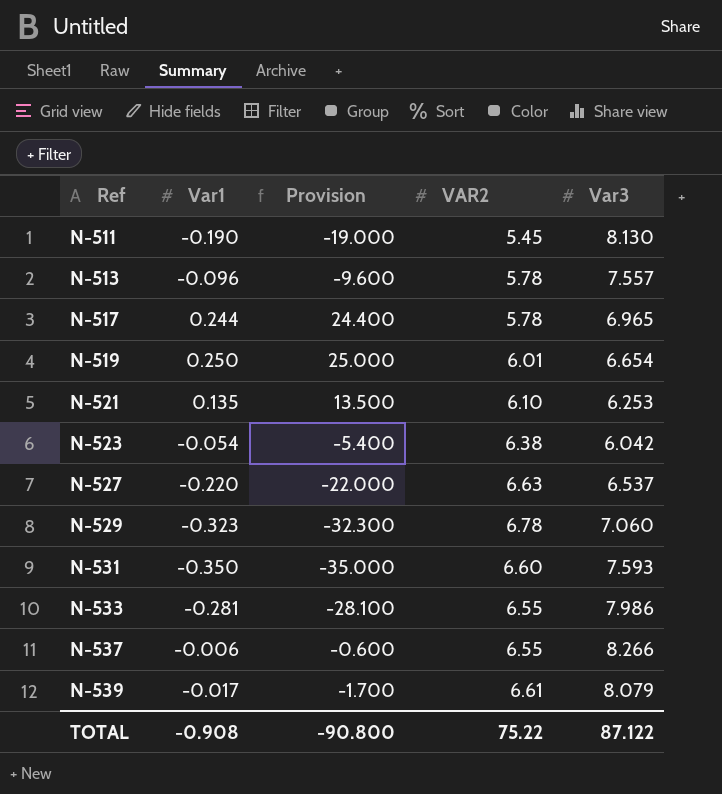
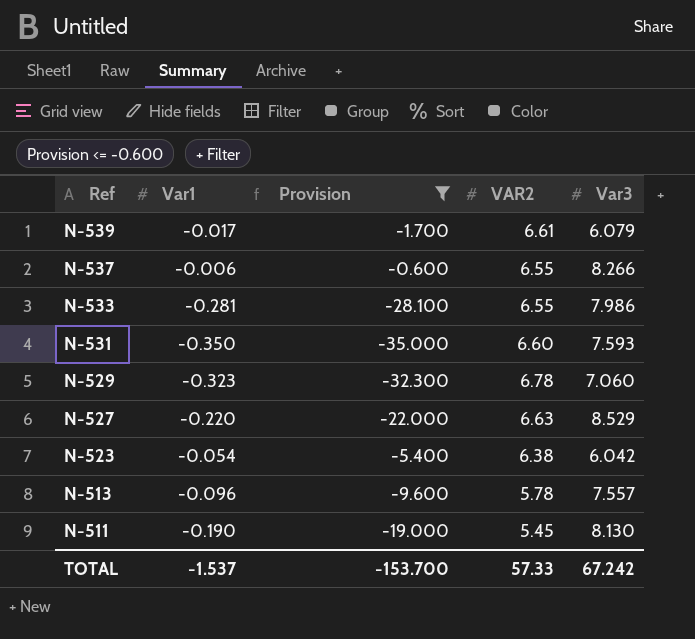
filter: none -> Provision <= -0.600
row order: Ref ascending -> Ref descending
N-539 | Var3: 8.079 -> 6.079
N-527 | Var3: 6.537 -> 8.529
TOTAL | Var1: -0.908 -> -1.537
TOTAL | Provision: -90.800 -> -153.700
TOTAL | VAR2: 75.22 -> 57.33
TOTAL | Var3: 87.122 -> 67.242

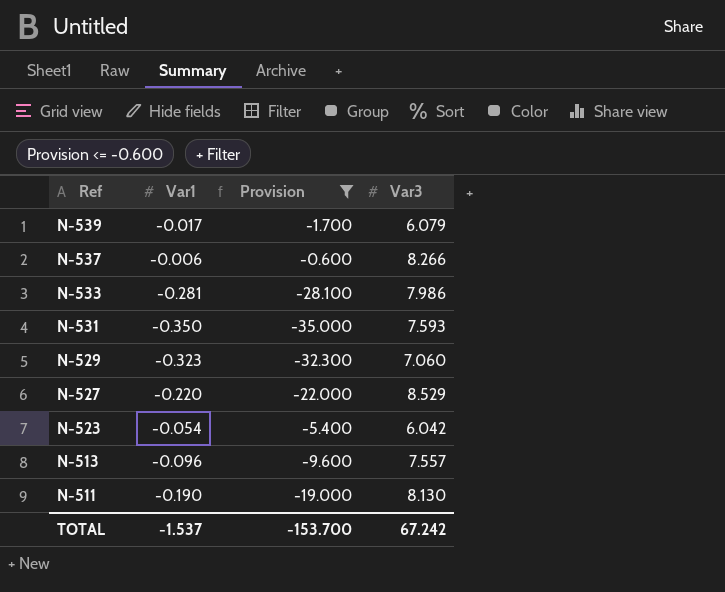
column VAR2 | position: 4 -> none

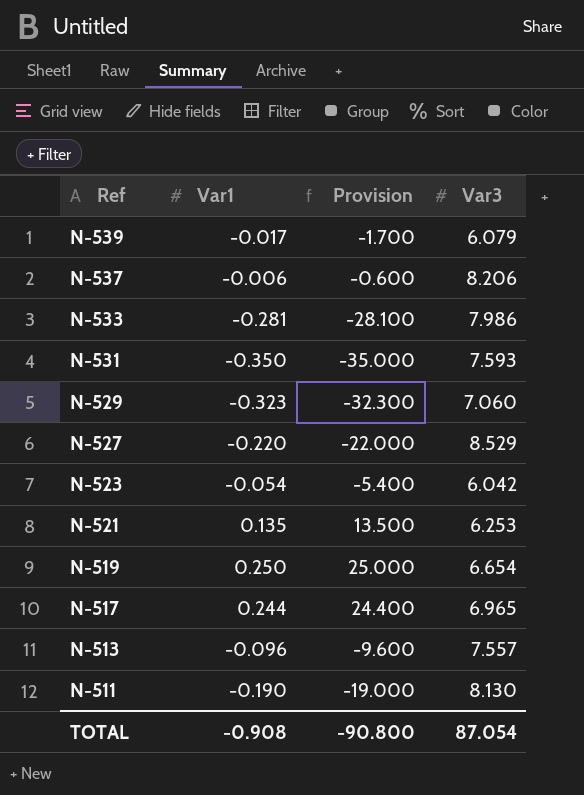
filter: Provision <= -0.600 -> none
N-537 | Var3: 8.266 -> 8.206
TOTAL | Var1: -1.537 -> -0.908
TOTAL | Provision: -153.700 -> -90.800
TOTAL | Var3: 67.242 -> 87.054

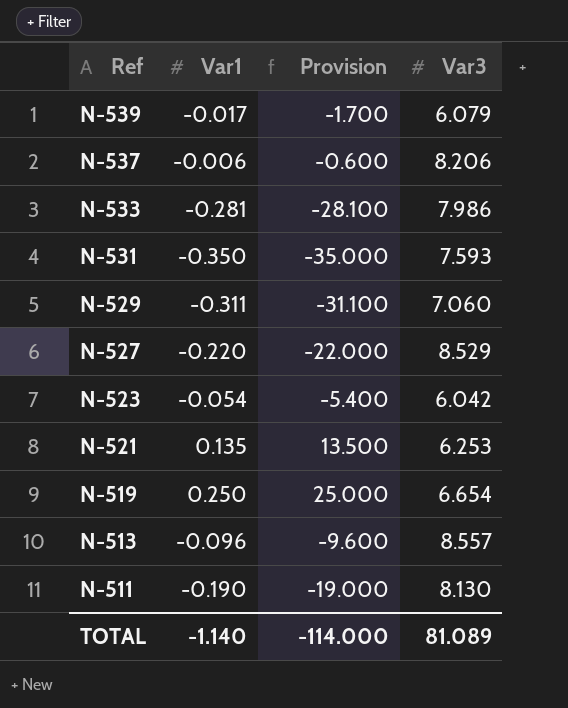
row N-517: 0.244 | 24.400 | 6.965 -> none
N-529 | Var1: -0.323 -> -0.311
N-529 | Provision: -32.300 -> -31.100
N-513 | Var3: 7.557 -> 8.557
TOTAL | Var1: -0.908 -> -1.140
TOTAL | Provision: -90.800 -> -114.000
TOTAL | Var3: 87.054 -> 81.089

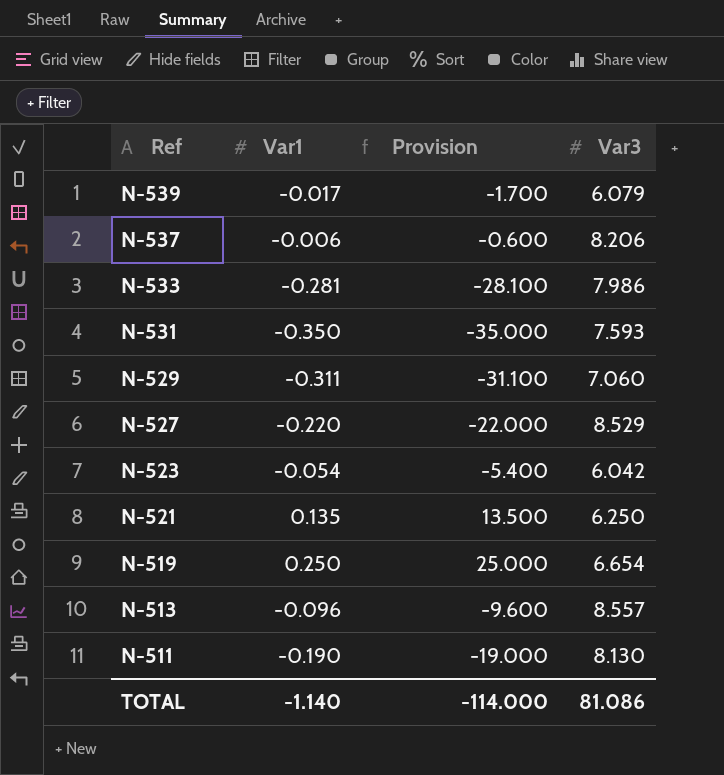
N-521 | Var3: 6.253 -> 6.250
TOTAL | Var3: 81.089 -> 81.086

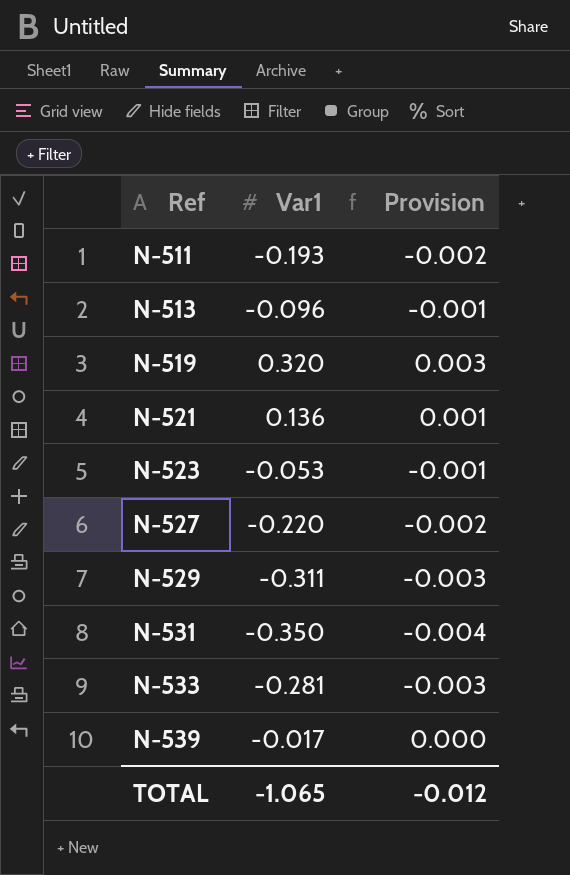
row order: Ref descending -> Ref ascending
column Var3 | position: 4 -> none
column Provision | formula: [Var1] * 100 -> [Var1] * 0.01
row N-537: -0.006 | -0.600 | 8.206 -> none
N-511 | Var1: -0.190 -> -0.193
N-519 | Var1: 0.250 -> 0.320
N-521 | Var1: 0.135 -> 0.136
N-523 | Var1: -0.054 -> -0.053
TOTAL | Var1: -1.140 -> -1.065
TOTAL | Provision: -114.000 -> -0.012

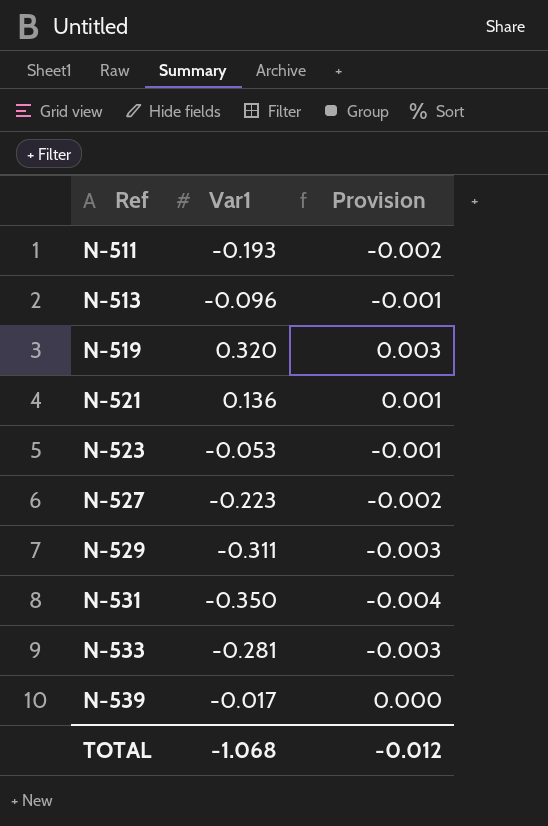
N-527 | Var1: -0.220 -> -0.223
TOTAL | Var1: -1.065 -> -1.068

